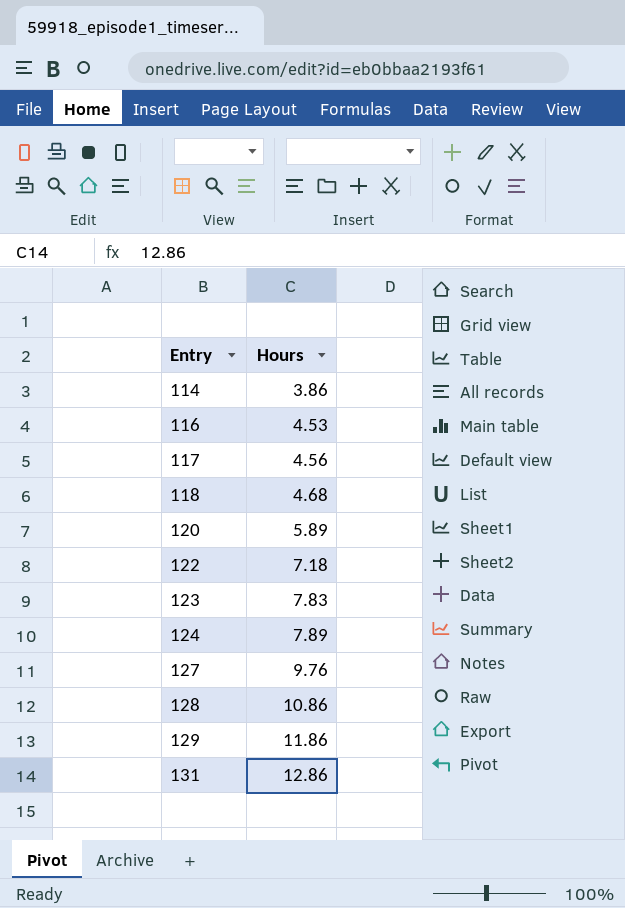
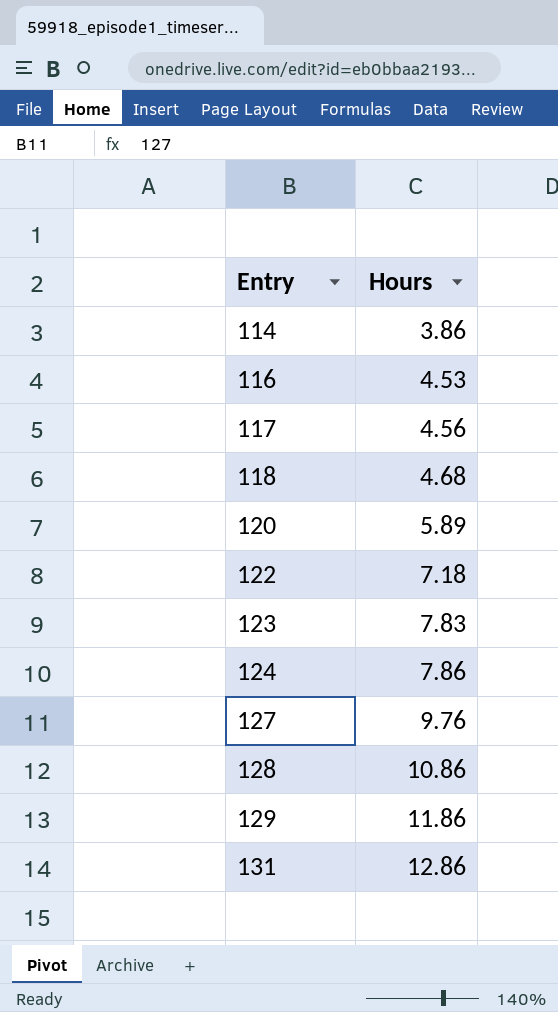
124 | Hours: 7.89 -> 7.86

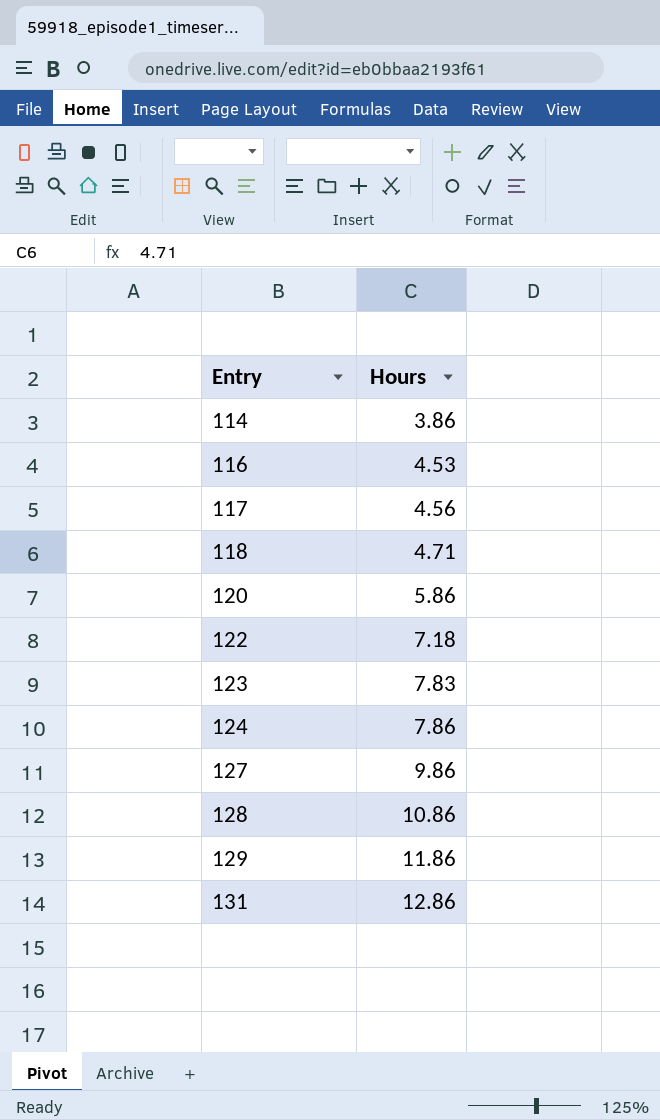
118 | Hours: 4.68 -> 4.71
120 | Hours: 5.89 -> 5.86
127 | Hours: 9.76 -> 9.86

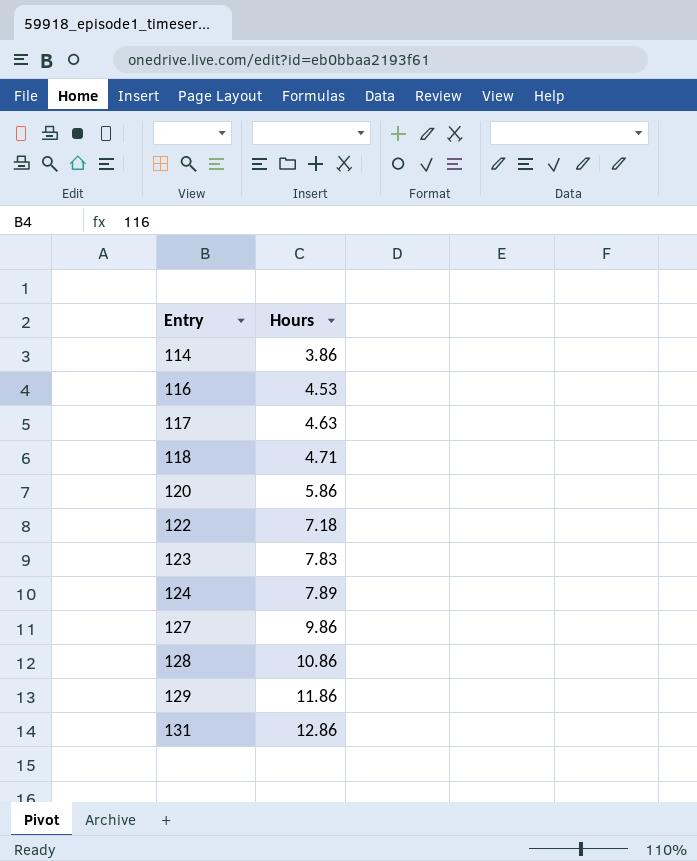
117 | Hours: 4.56 -> 4.63
124 | Hours: 7.86 -> 7.89

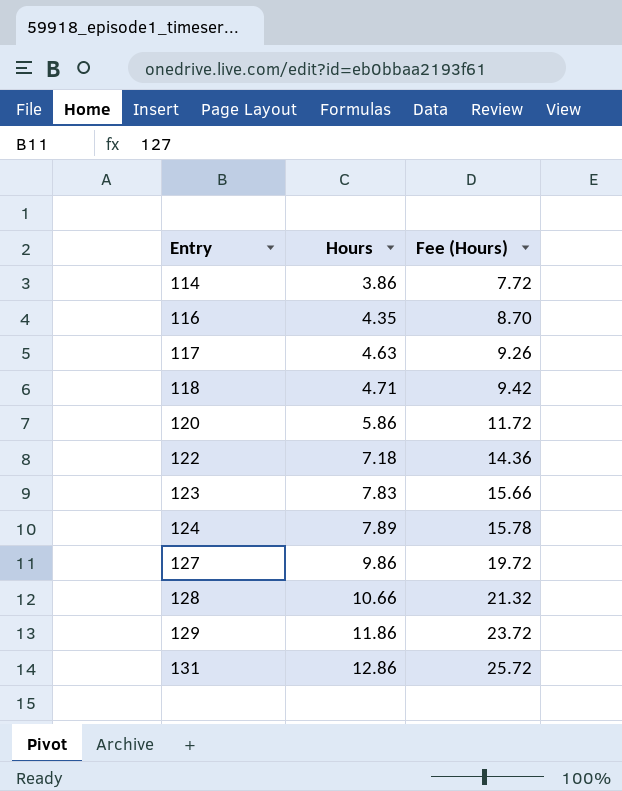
column Fee (Hours) | formula: none -> [Hours] * 2
116 | Hours: 4.53 -> 4.35
128 | Hours: 10.86 -> 10.66

